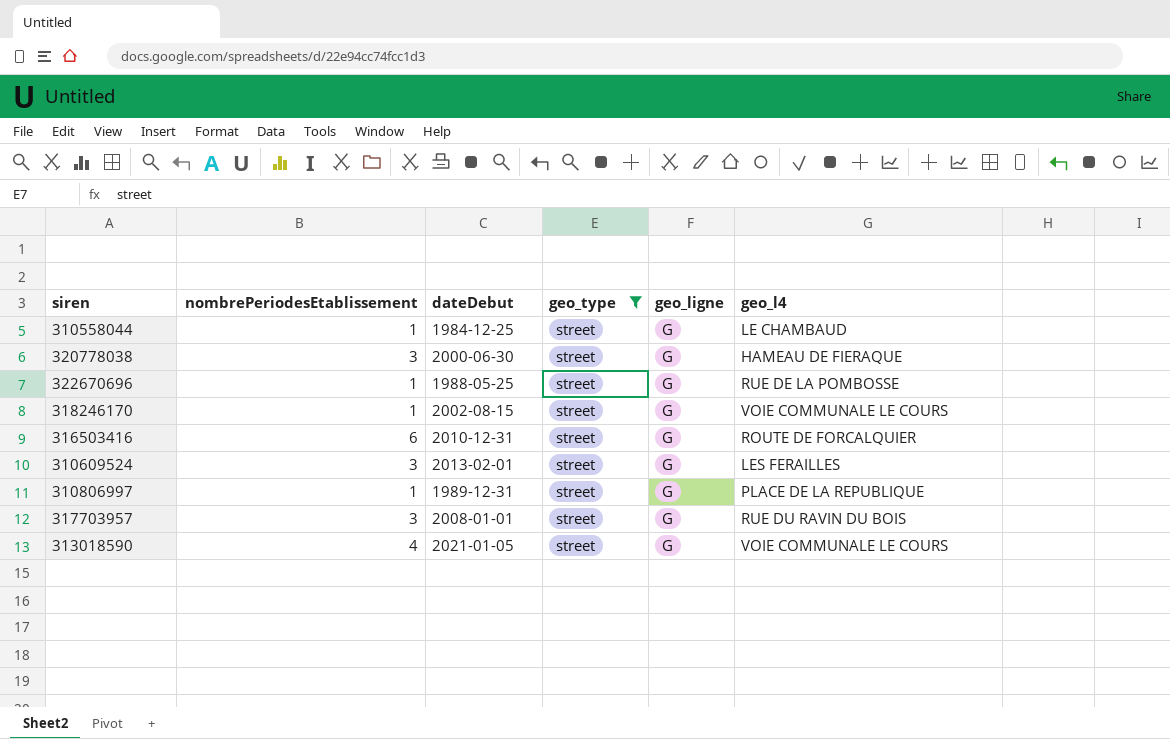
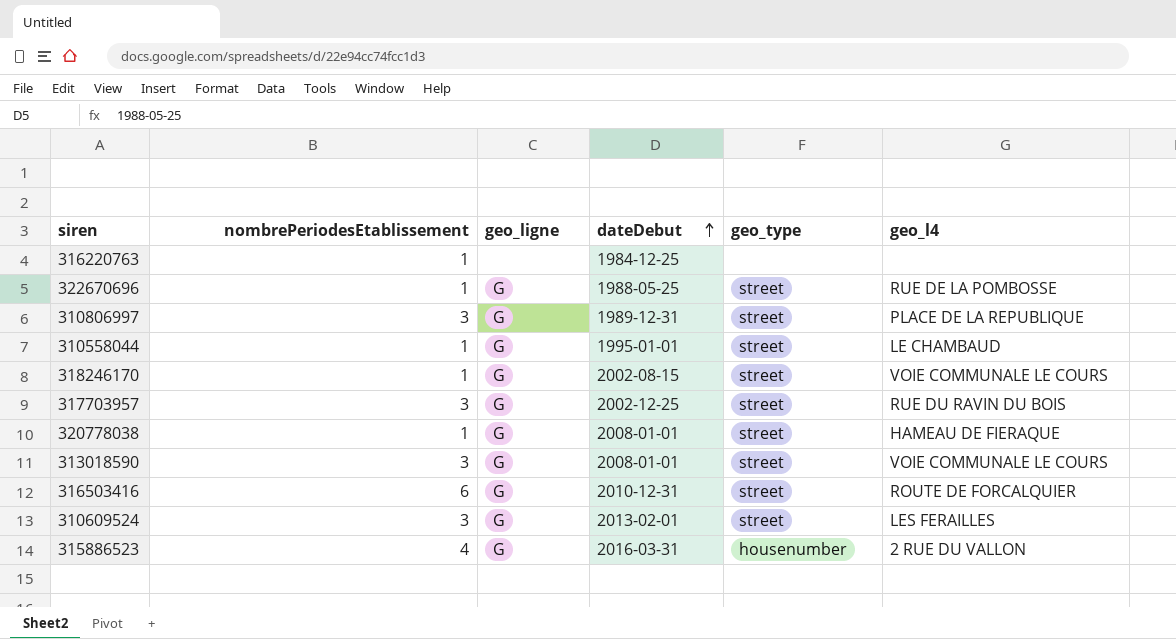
filter: geo_type = street -> none
row order: none -> dateDebut ascending
column geo_ligne | position: 5 -> 3
310806997 | nombrePeriodesEtablissement: 1 -> 3
310558044 | dateDebut: 1984-12-25 -> 1995-01-01
317703957 | dateDebut: 2008-01-01 -> 2002-12-25
320778038 | nombrePeriodesEtablissement: 3 -> 1
320778038 | dateDebut: 2000-06-30 -> 2008-01-01
313018590 | nombrePeriodesEtablissement: 4 -> 3
313018590 | dateDebut: 2021-01-05 -> 2008-01-01

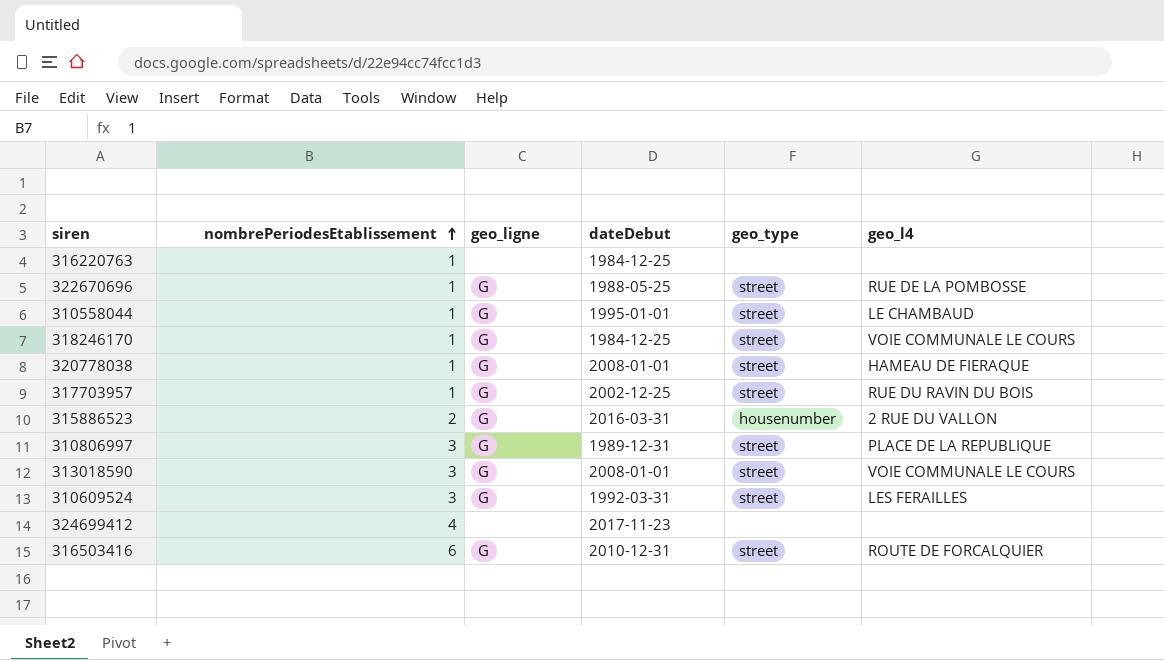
row order: dateDebut ascending -> nombrePeriodesEtablissement ascending
318246170 | dateDebut: 2002-08-15 -> 1984-12-25
317703957 | nombrePeriodesEtablissement: 3 -> 1
315886523 | nombrePeriodesEtablissement: 4 -> 2
310609524 | dateDebut: 2013-02-01 -> 1992-03-31
row 324699412: none -> 4 | none | 2017-11-23 | none | none

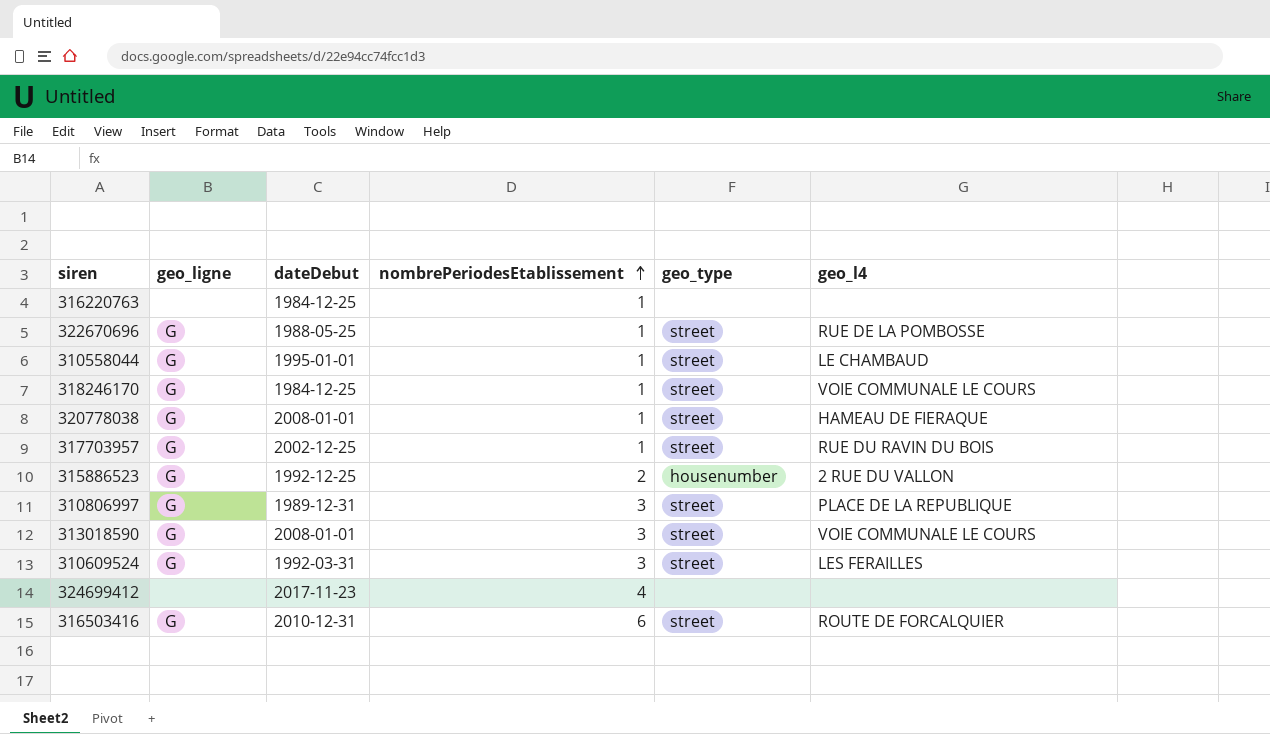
column nombrePeriodesEtablissement | position: 2 -> 4
315886523 | dateDebut: 2016-03-31 -> 1992-12-25

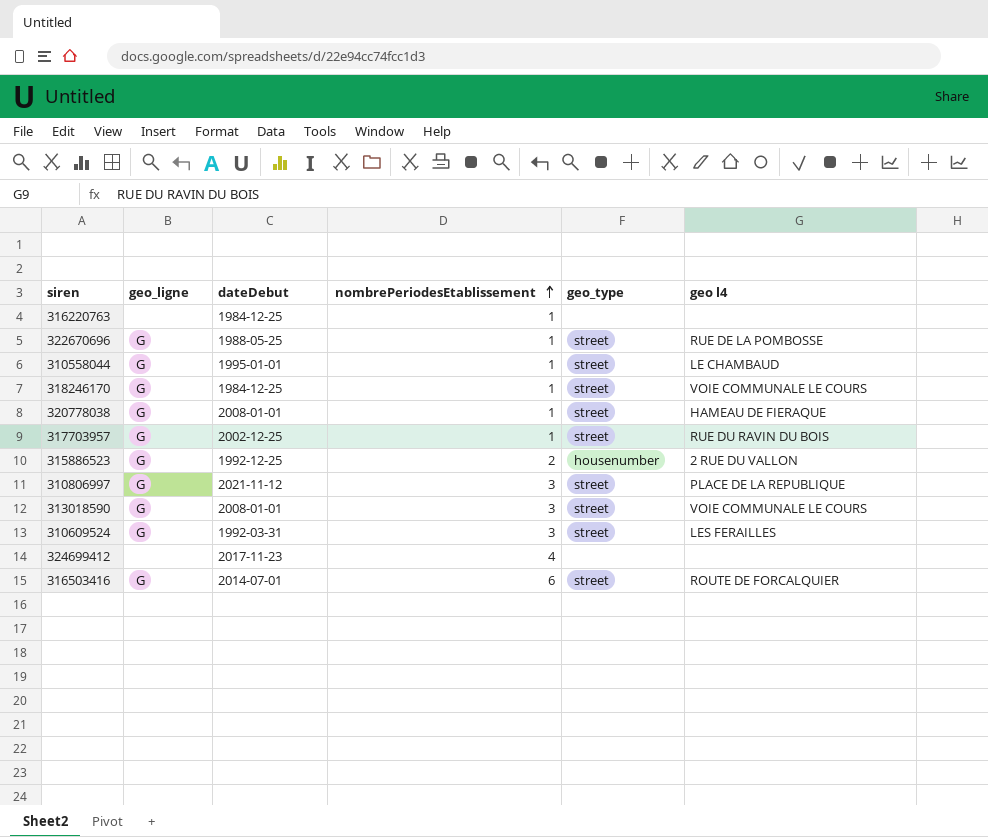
column name: geo_l4 -> geo l4
310806997 | dateDebut: 1989-12-31 -> 2021-11-12
316503416 | dateDebut: 2010-12-31 -> 2014-07-01

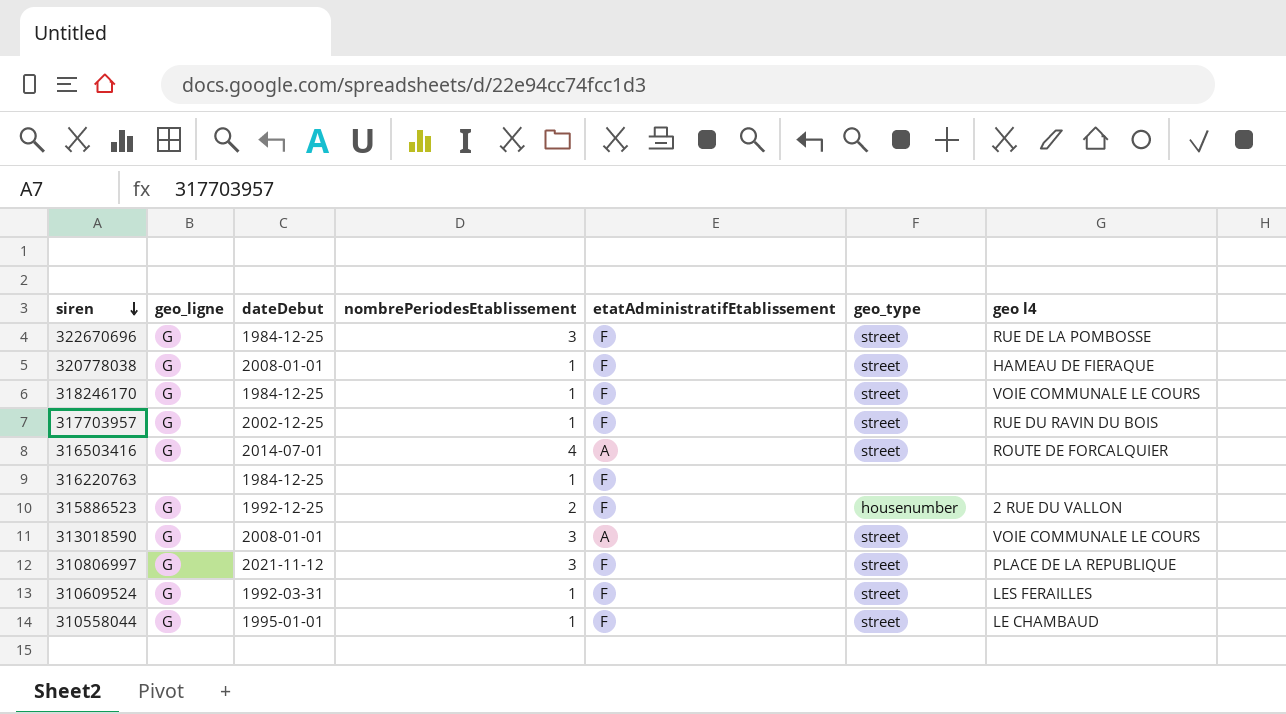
row order: nombrePeriodesEtablissement ascending -> siren descending
column etatAdministratifEtablissement | position: none -> 5
row 324699412: none | 2017-11-23 | 4 | none | none -> none
322670696 | dateDebut: 1988-05-25 -> 1984-12-25
322670696 | nombrePeriodesEtablissement: 1 -> 3
316503416 | nombrePeriodesEtablissement: 6 -> 4
310609524 | nombrePeriodesEtablissement: 3 -> 1

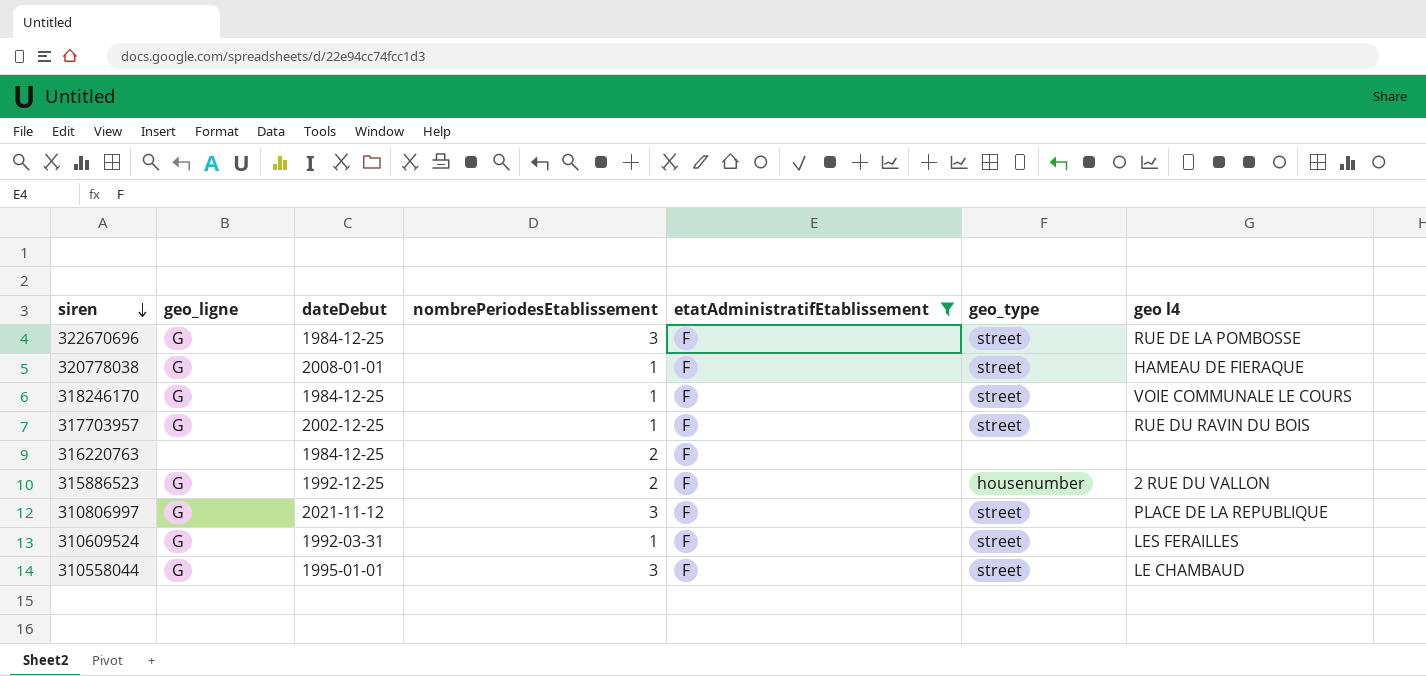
filter: none -> etatAdministratifEtablissement = F
316220763 | nombrePeriodesEtablissement: 1 -> 2
310558044 | nombrePeriodesEtablissement: 1 -> 3

